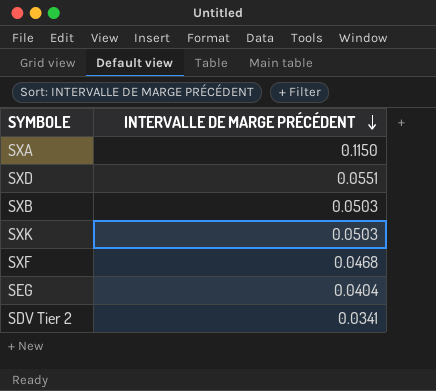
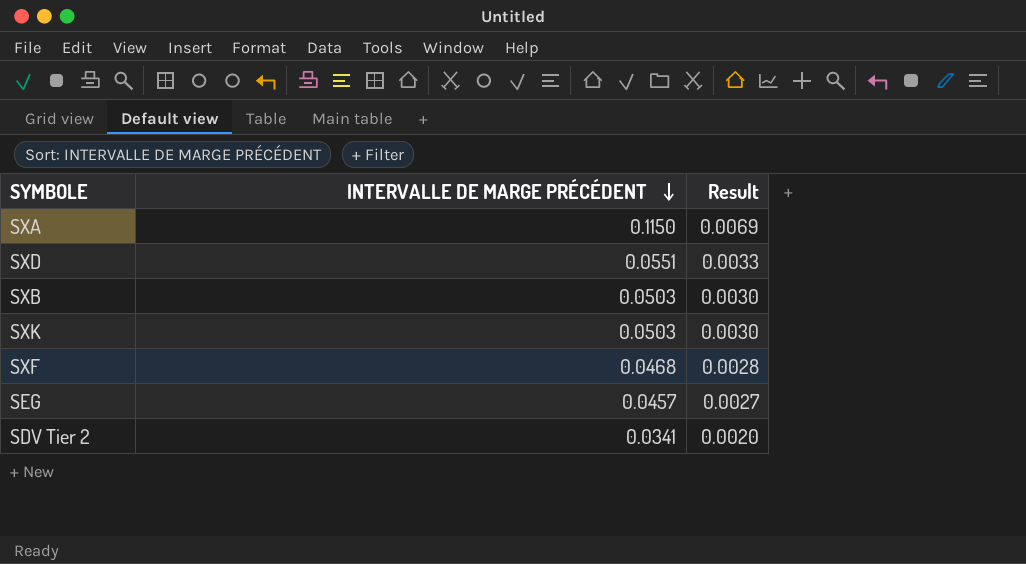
column Result | formula: none -> [INTERVALLE DE MARGE PRÉCÉDENT] * 0.06
SEG | INTERVALLE DE MARGE PRÉCÉDENT: 0.0404 -> 0.0457

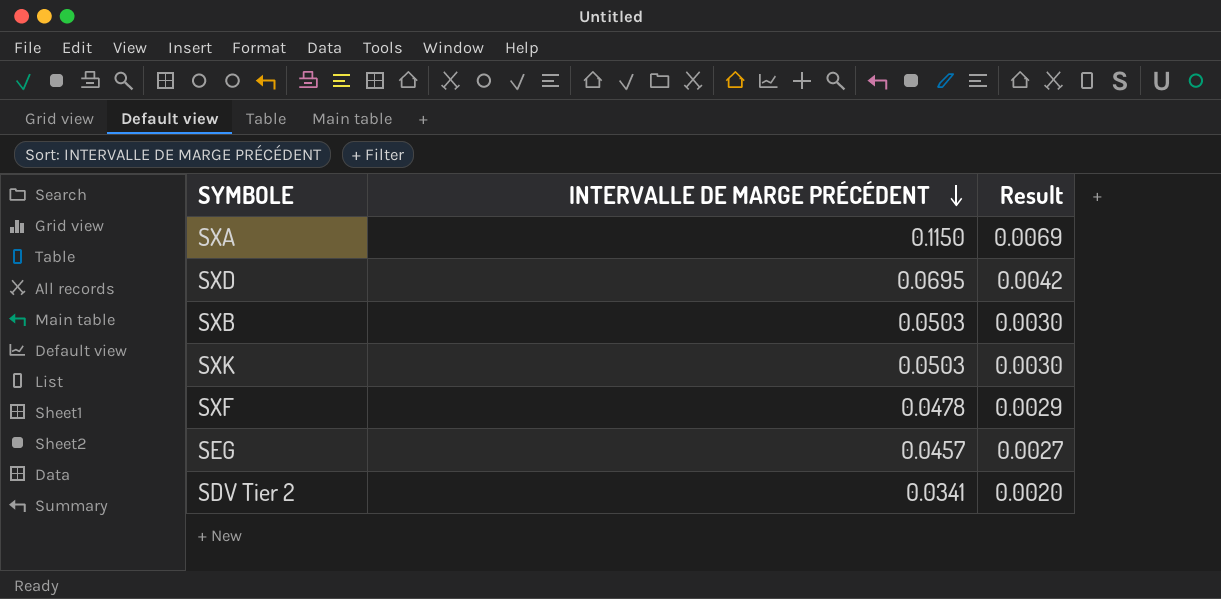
SXD | INTERVALLE DE MARGE PRÉCÉDENT: 0.0551 -> 0.0695
SXD | Result: 0.0033 -> 0.0042
SXF | INTERVALLE DE MARGE PRÉCÉDENT: 0.0468 -> 0.0478
SXF | Result: 0.0028 -> 0.0029

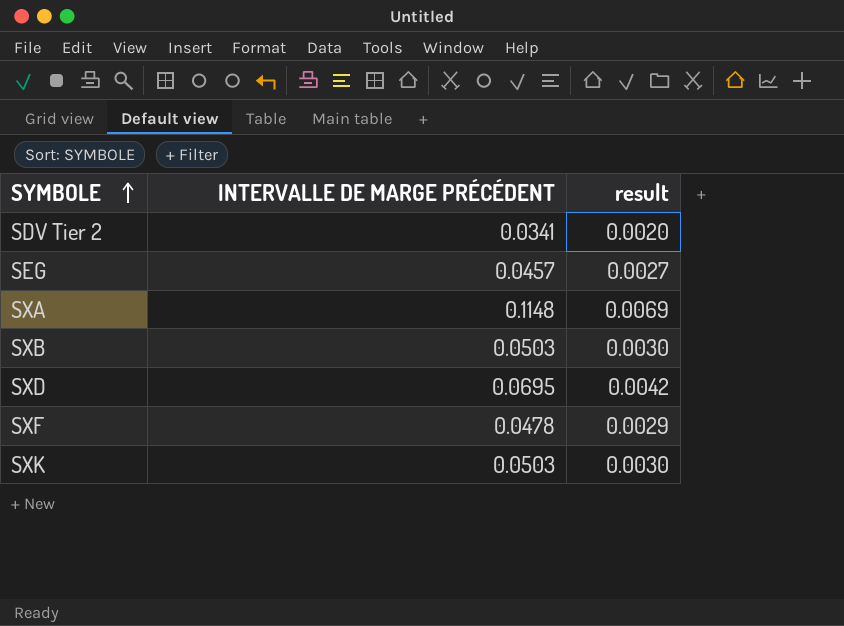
row order: INTERVALLE DE MARGE PRÉCÉDENT descending -> SYMBOLE ascending
column name: Result -> result
SXA | INTERVALLE DE MARGE PRÉCÉDENT: 0.1150 -> 0.1148

